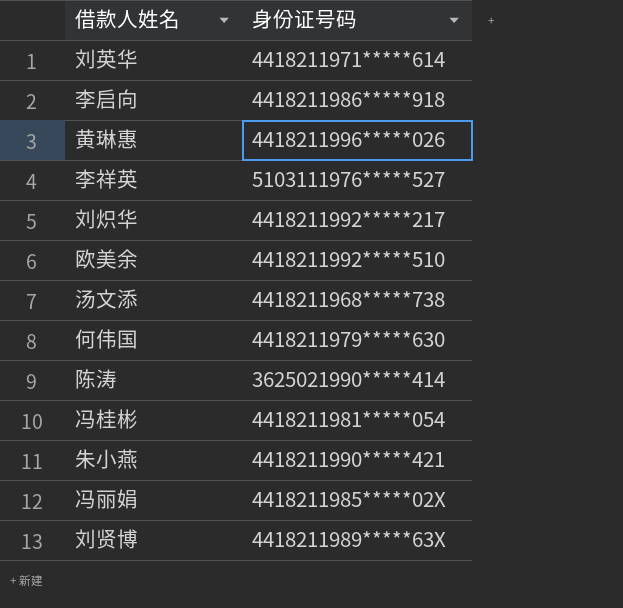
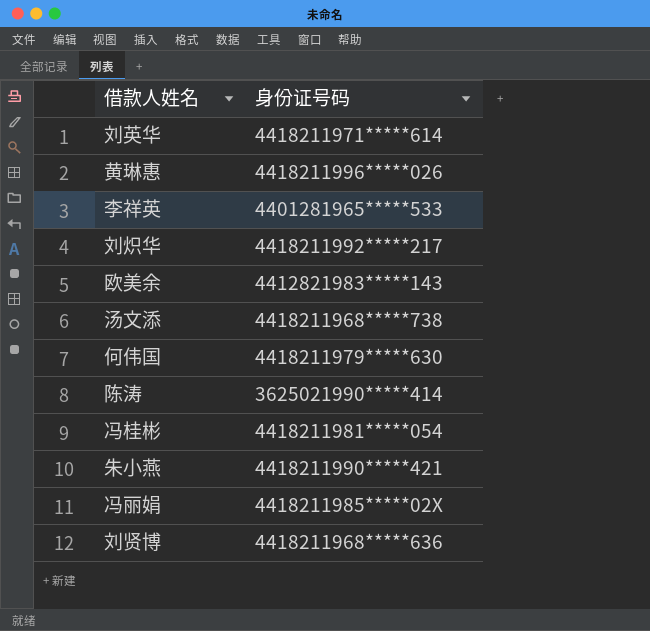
row 李启向: 4418211986*****918 -> none
李祥英 | 身份证号码: 5103111976*****527 -> 4401281965*****533
欧美余 | 身份证号码: 4418211992*****510 -> 4412821983*****143
刘贤博 | 身份证号码: 4418211989*****63X -> 4418211968*****636

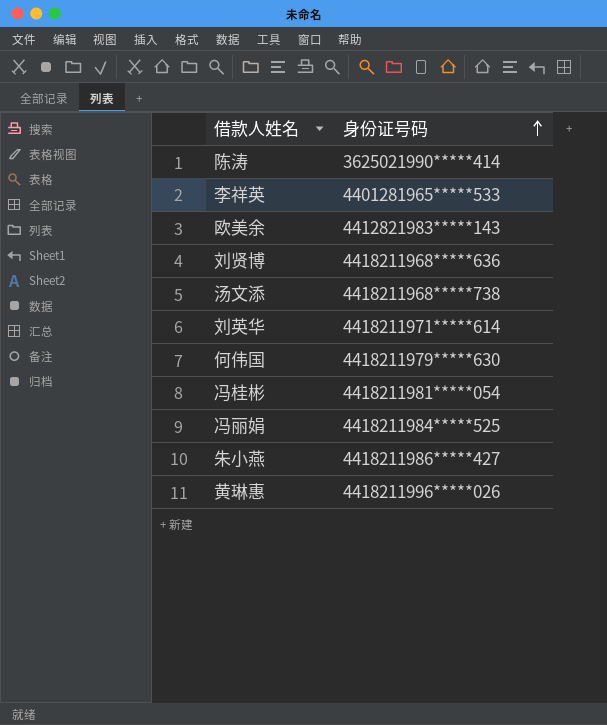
row order: none -> 身份证号码 ascending
row 刘炽华: 4418211992*****217 -> none
冯丽娟 | 身份证号码: 4418211985*****02X -> 4418211984*****525
朱小燕 | 身份证号码: 4418211990*****421 -> 4418211986*****427

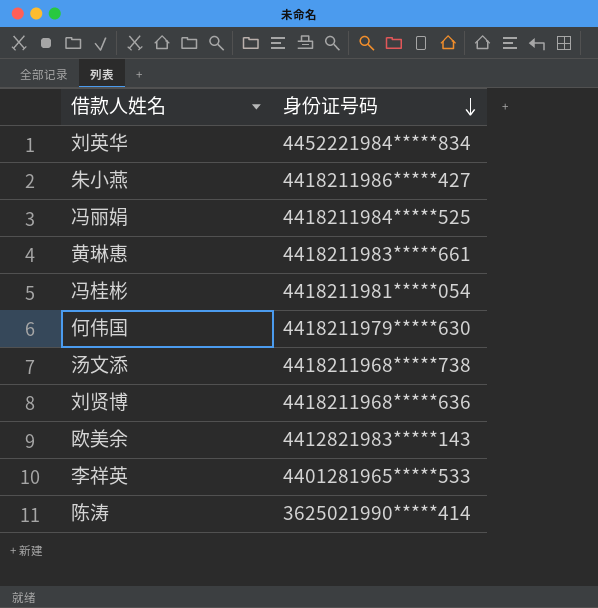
row order: 身份证号码 ascending -> 身份证号码 descending
刘英华 | 身份证号码: 4418211971*****614 -> 4452221984*****834
黄琳惠 | 身份证号码: 4418211996*****026 -> 4418211983*****661

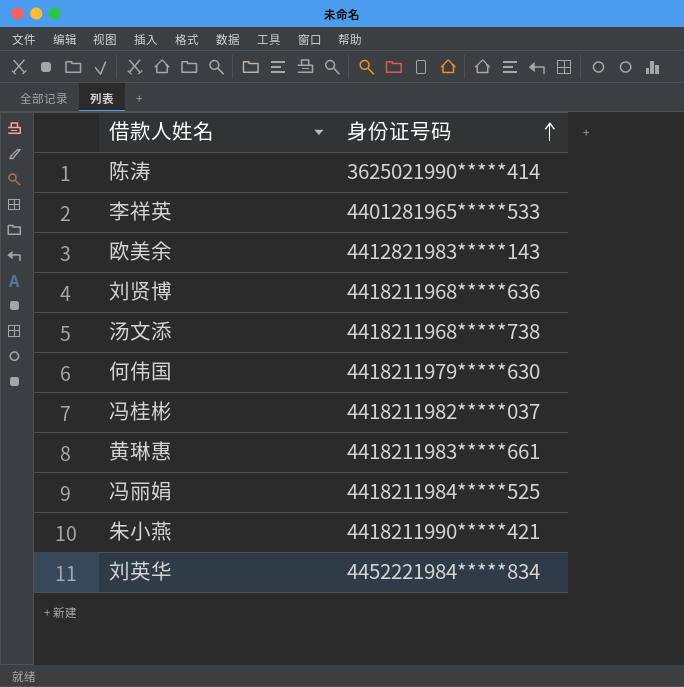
row order: 身份证号码 descending -> 身份证号码 ascending
冯桂彬 | 身份证号码: 4418211981*****054 -> 4418211982*****037
朱小燕 | 身份证号码: 4418211986*****427 -> 4418211990*****421

